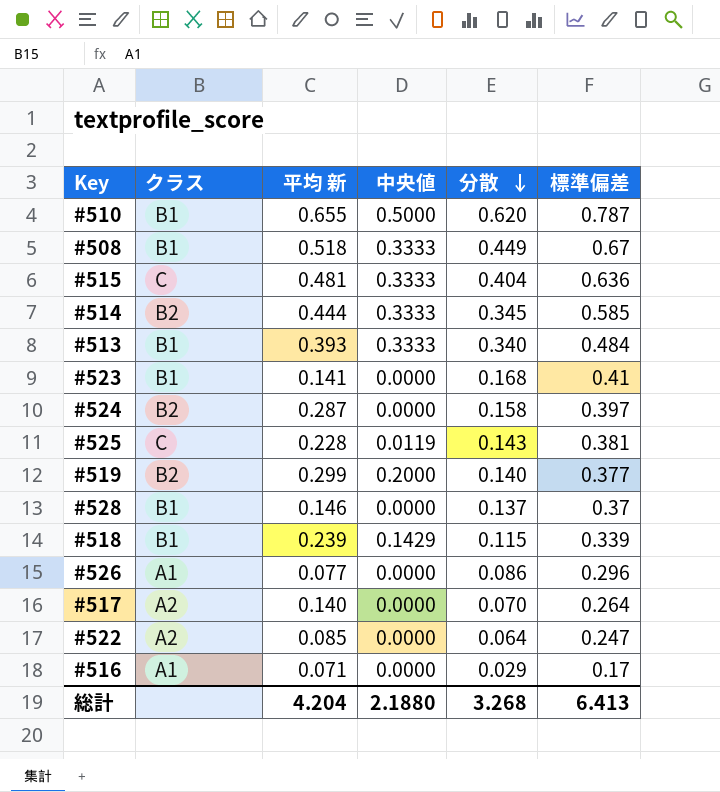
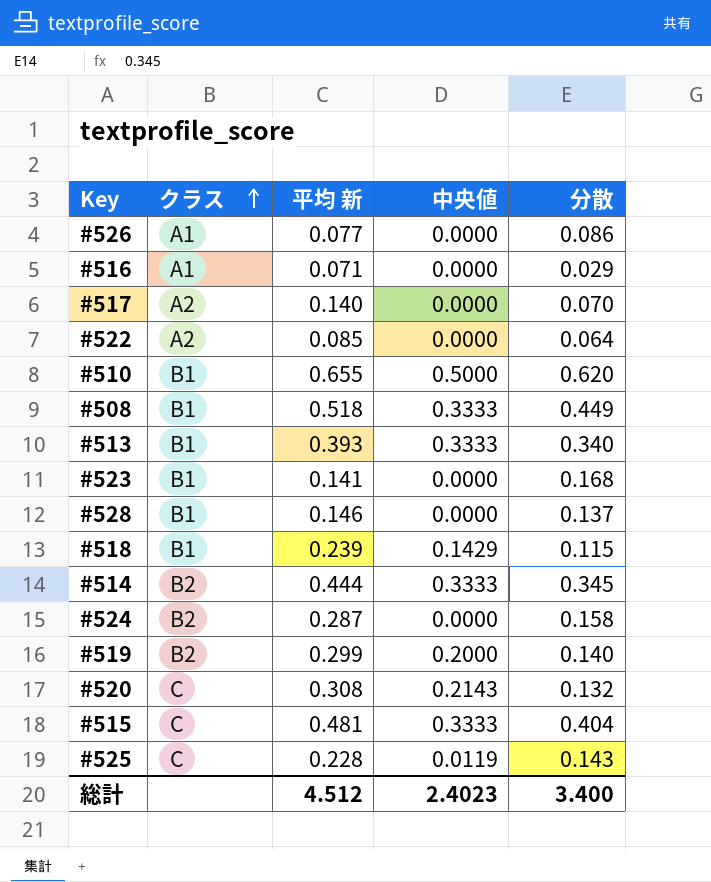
row order: 分散 descending -> クラス ascending
column 標準偏差 | position: 6 -> none
row #520: none -> C | 0.308 | 0.2143 | 0.132
総計 | 平均 新: 4.204 -> 4.512
総計 | 中央値: 2.1880 -> 2.4023
総計 | 分散: 3.268 -> 3.400

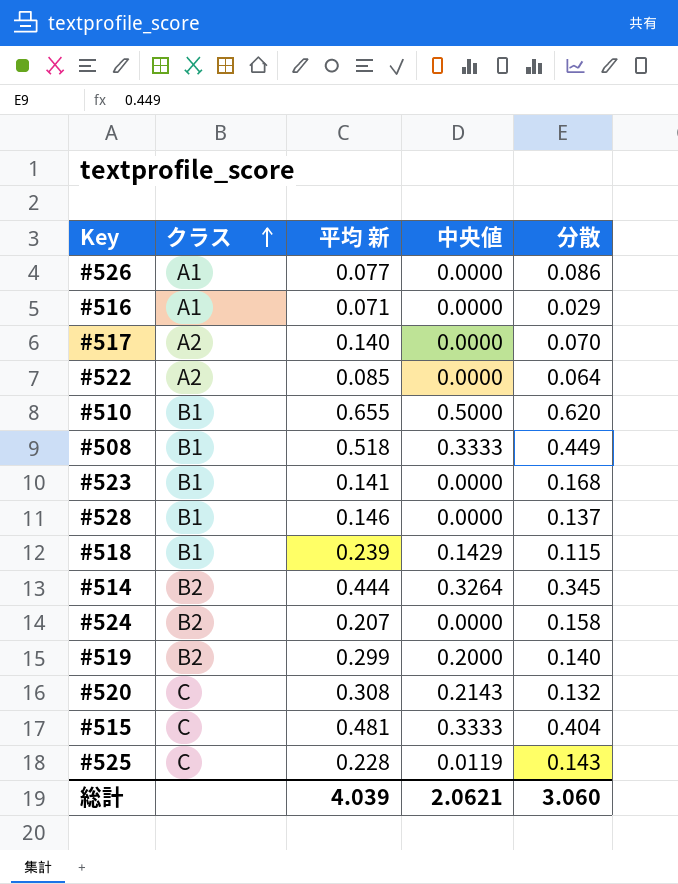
row #513: B1 | 0.393 | 0.3333 | 0.340 -> none
#514 | 中央値: 0.3333 -> 0.3264
#524 | 平均 新: 0.287 -> 0.207
総計 | 平均 新: 4.512 -> 4.039
総計 | 中央値: 2.4023 -> 2.0621
総計 | 分散: 3.400 -> 3.060

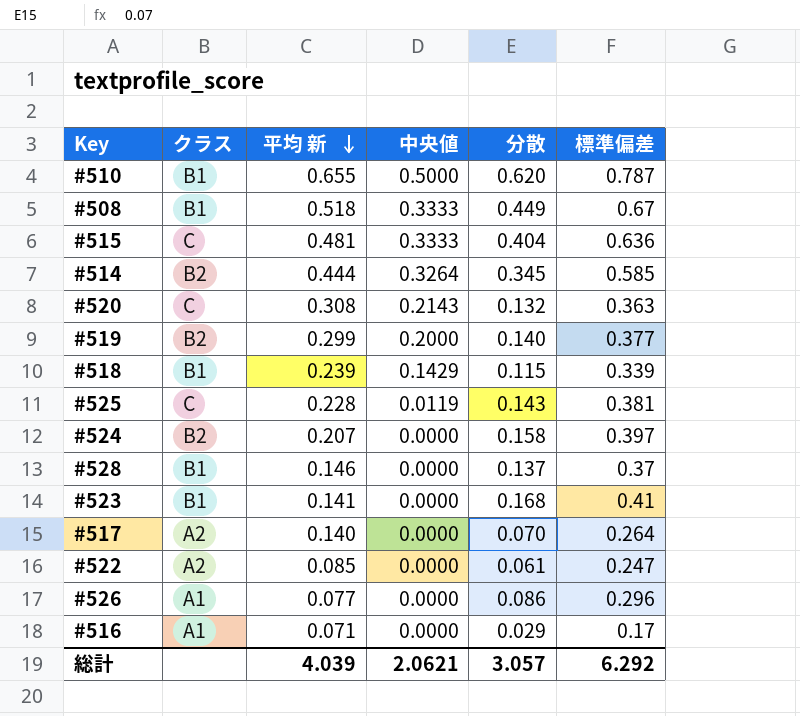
row order: クラス ascending -> 平均 新 descending
column 標準偏差 | position: none -> 6
#522 | 分散: 0.064 -> 0.061
総計 | 分散: 3.060 -> 3.057

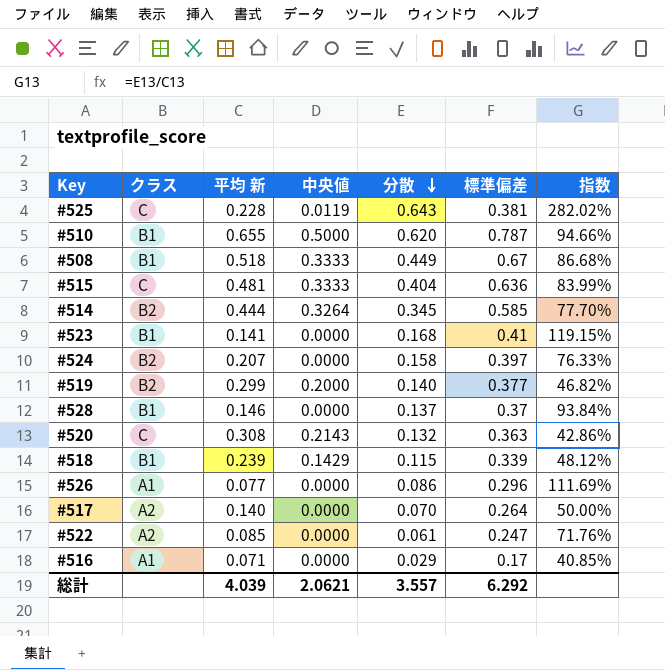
row order: 平均 新 descending -> 分散 descending
column 指数 | formula: none -> [分散] / [平均 新]
#525 | 分散: 0.143 -> 0.643
総計 | 分散: 3.057 -> 3.557

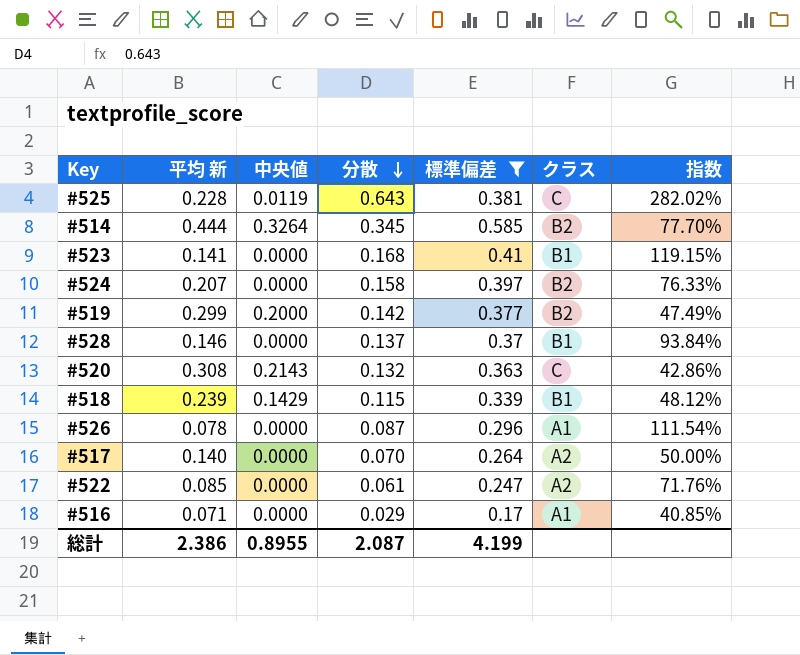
filter: none -> 標準偏差 <= 0.585
column クラス | position: 2 -> 6
#519 | 分散: 0.140 -> 0.142
#519 | 指数: 46.82% -> 47.49%
#526 | 平均 新: 0.077 -> 0.078
#526 | 分散: 0.086 -> 0.087
#526 | 指数: 111.69% -> 111.54%
総計 | 平均 新: 4.039 -> 2.386
総計 | 中央値: 2.0621 -> 0.8955
総計 | 分散: 3.557 -> 2.087
総計 | 標準偏差: 6.292 -> 4.199

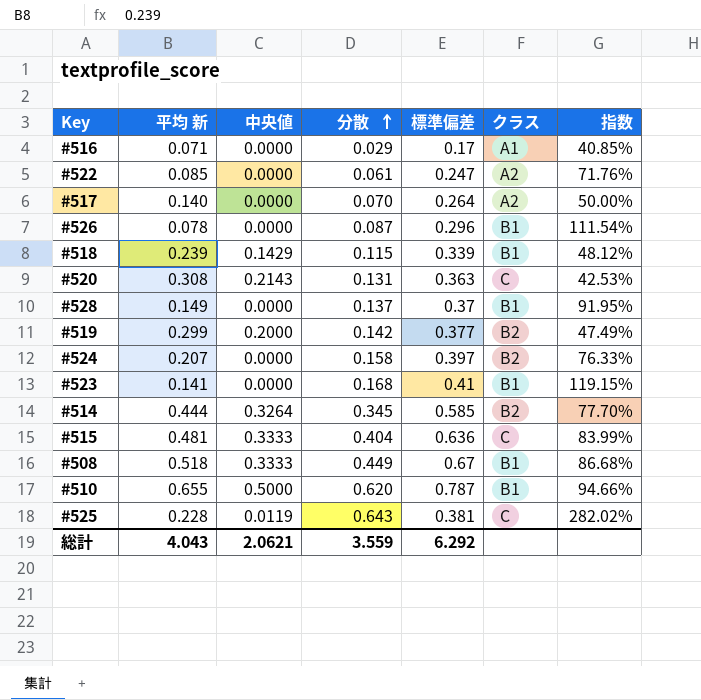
filter: 標準偏差 <= 0.585 -> none
row order: 分散 descending -> 分散 ascending
#526 | クラス: A1 -> B1
#520 | 分散: 0.132 -> 0.131
#520 | 指数: 42.86% -> 42.53%
#528 | 平均 新: 0.146 -> 0.149
#528 | 指数: 93.84% -> 91.95%
総計 | 平均 新: 2.386 -> 4.043
総計 | 中央値: 0.8955 -> 2.0621
総計 | 分散: 2.087 -> 3.559
総計 | 標準偏差: 4.199 -> 6.292

